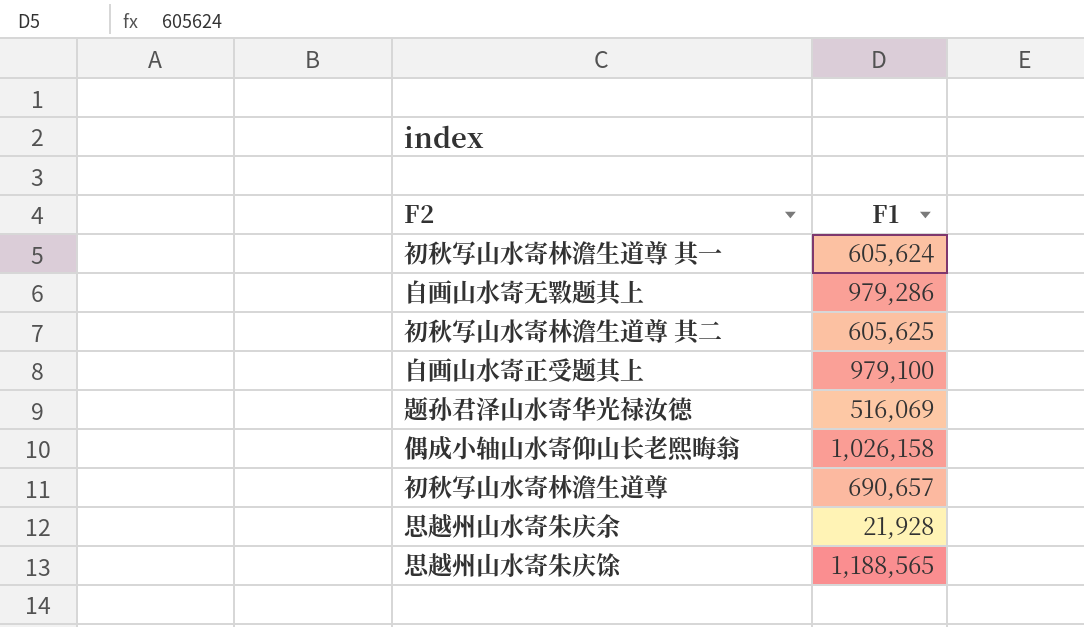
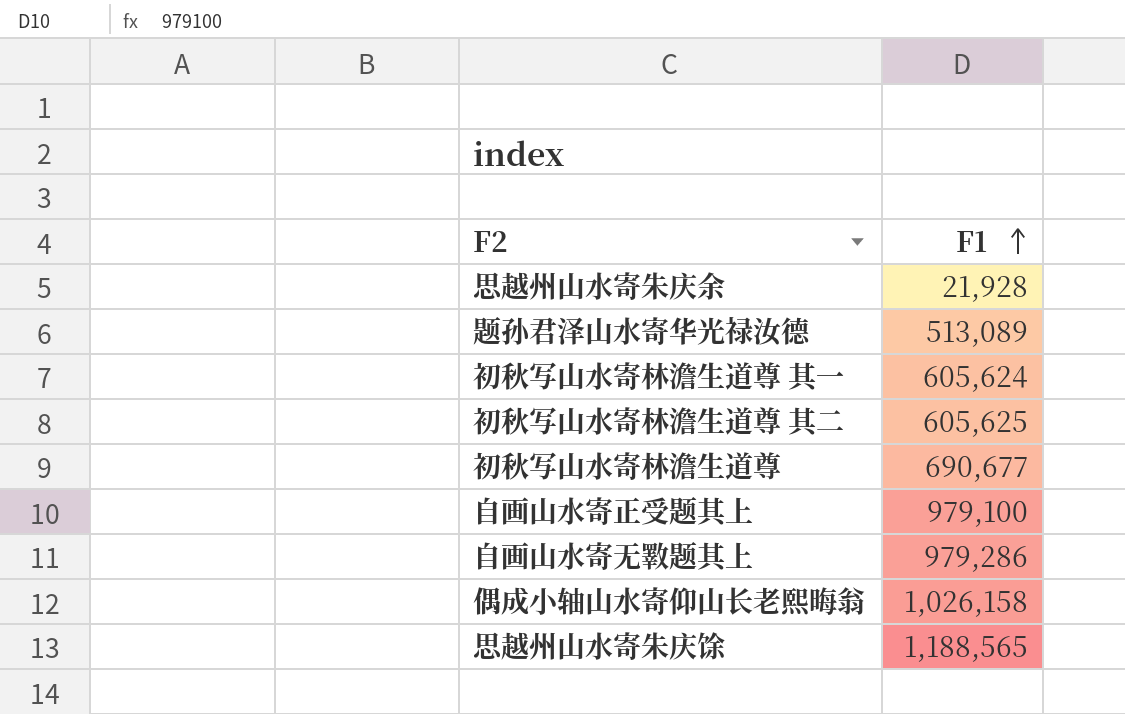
row order: none -> F1 ascending
题孙君泽山水寄华光禄汝德 | F1: 516,069 -> 513,089
初秋写山水寄林澹生道尊 | F1: 690,657 -> 690,677

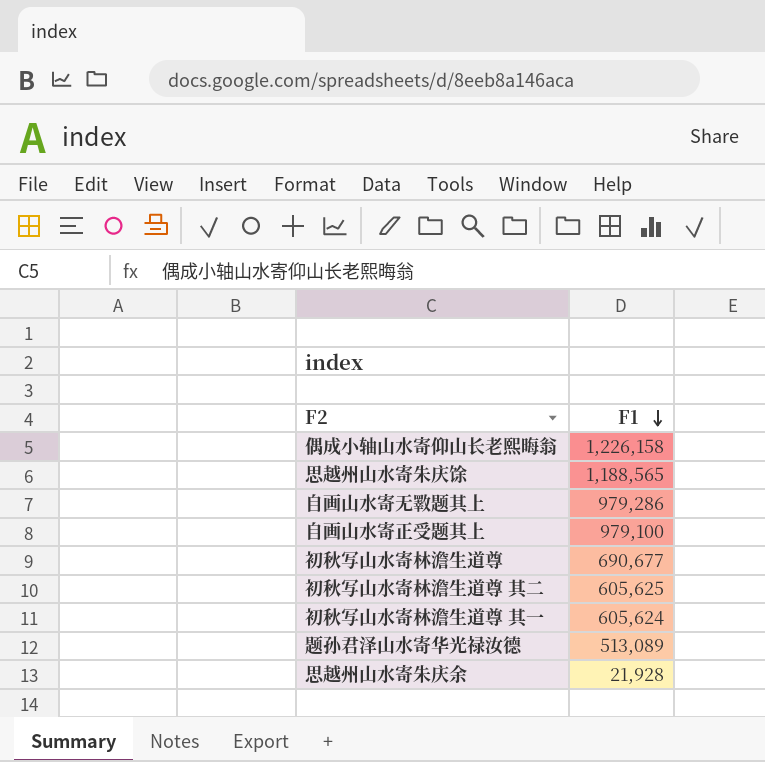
row order: F1 ascending -> F1 descending
偶成小轴山水寄仰山长老熙晦翁 | F1: 1,026,158 -> 1,226,158

